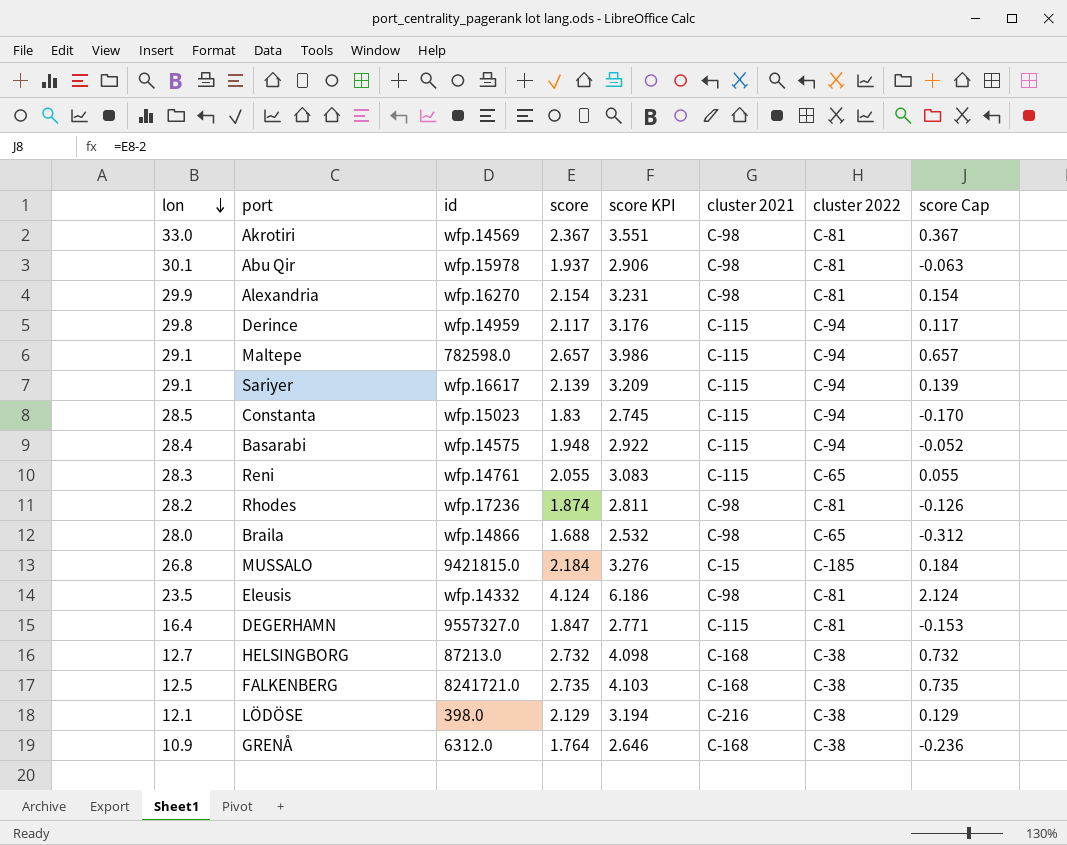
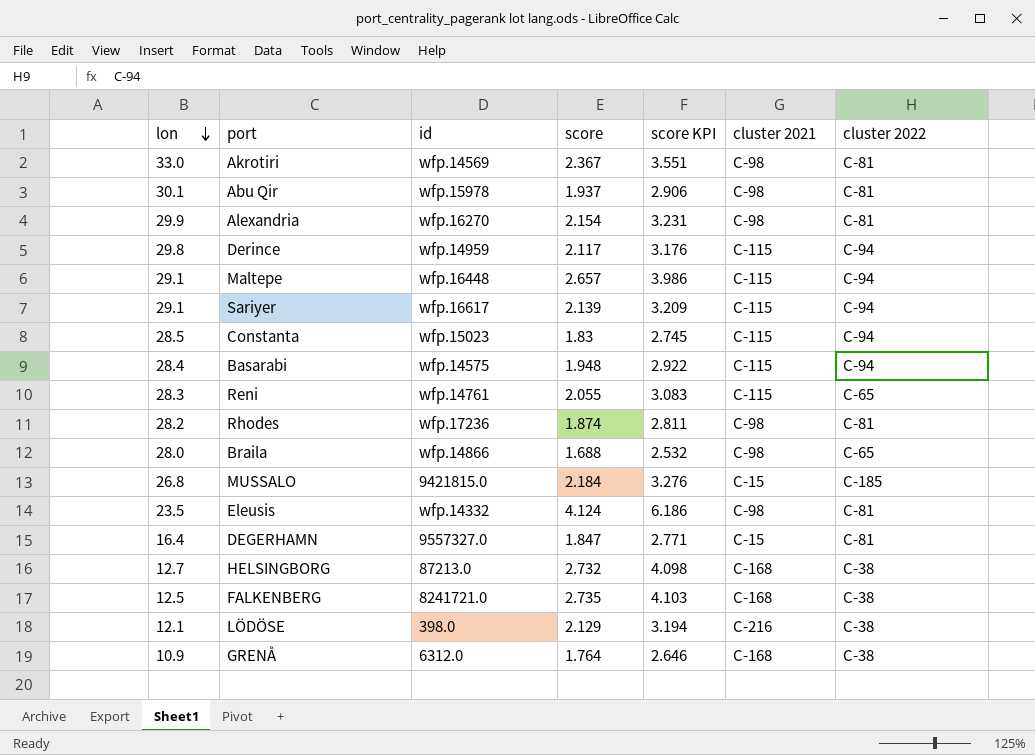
column score Cap | formula: [score] - 2 -> none
Maltepe | id: 782598.0 -> wfp.16448
DEGERHAMN | cluster 2021: C-115 -> C-15

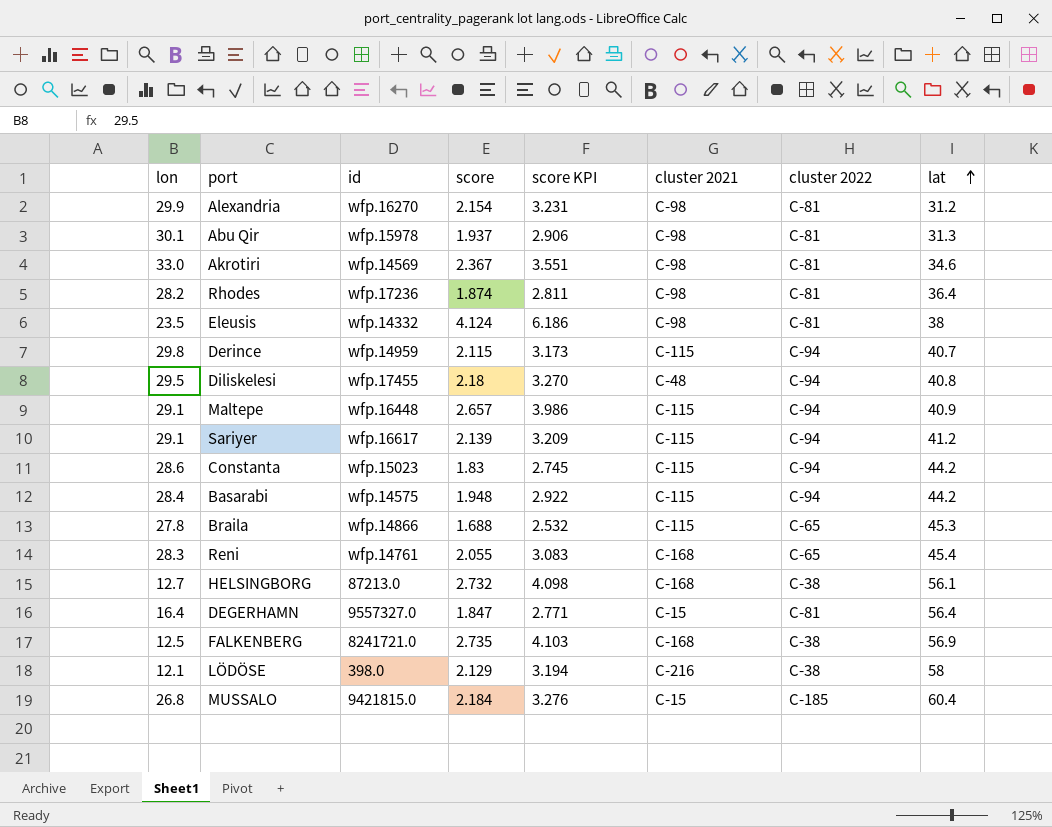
row order: lon descending -> lat ascending
column lat | position: none -> 8
row GRENÅ: 10.9 | 6312.0 | 1.764 | 2.646 | C-168 | C-38 -> none
Derince | score: 2.117 -> 2.115
Derince | score KPI: 3.176 -> 3.173
row Diliskelesi: none -> 29.5 | wfp.17455 | 2.18 | 3.270 | C-48 | C-94 | 40.8
Constanta | lon: 28.5 -> 28.6
Braila | lon: 28.0 -> 27.8
Braila | cluster 2021: C-98 -> C-115
Reni | cluster 2021: C-115 -> C-168

